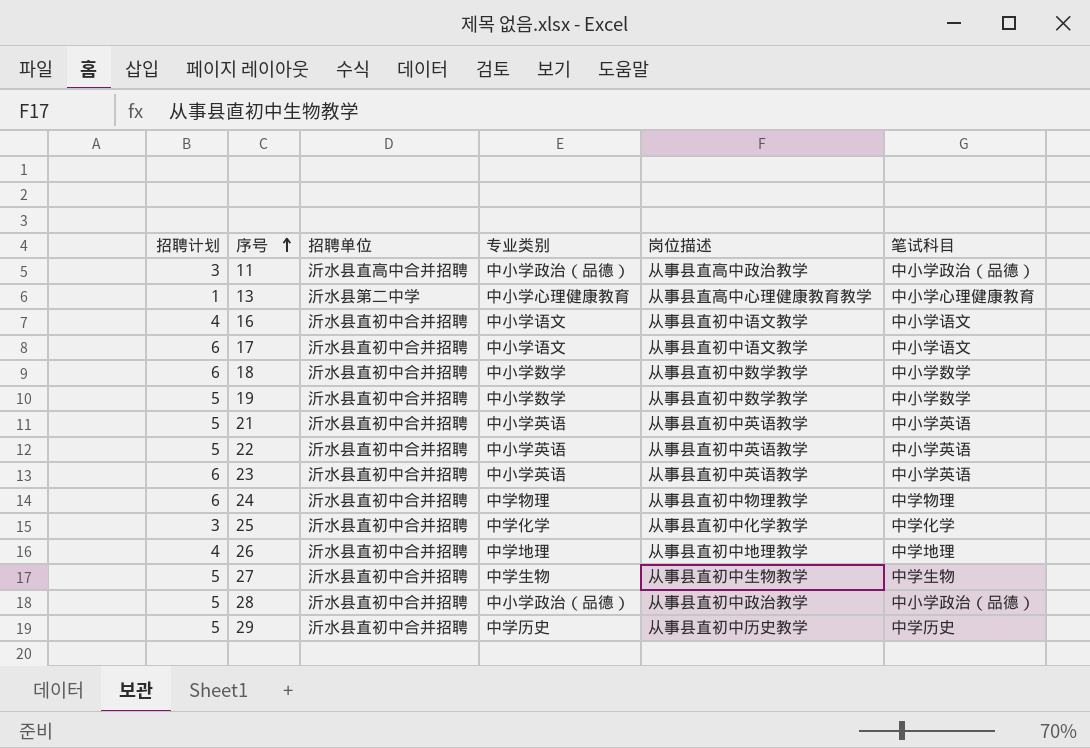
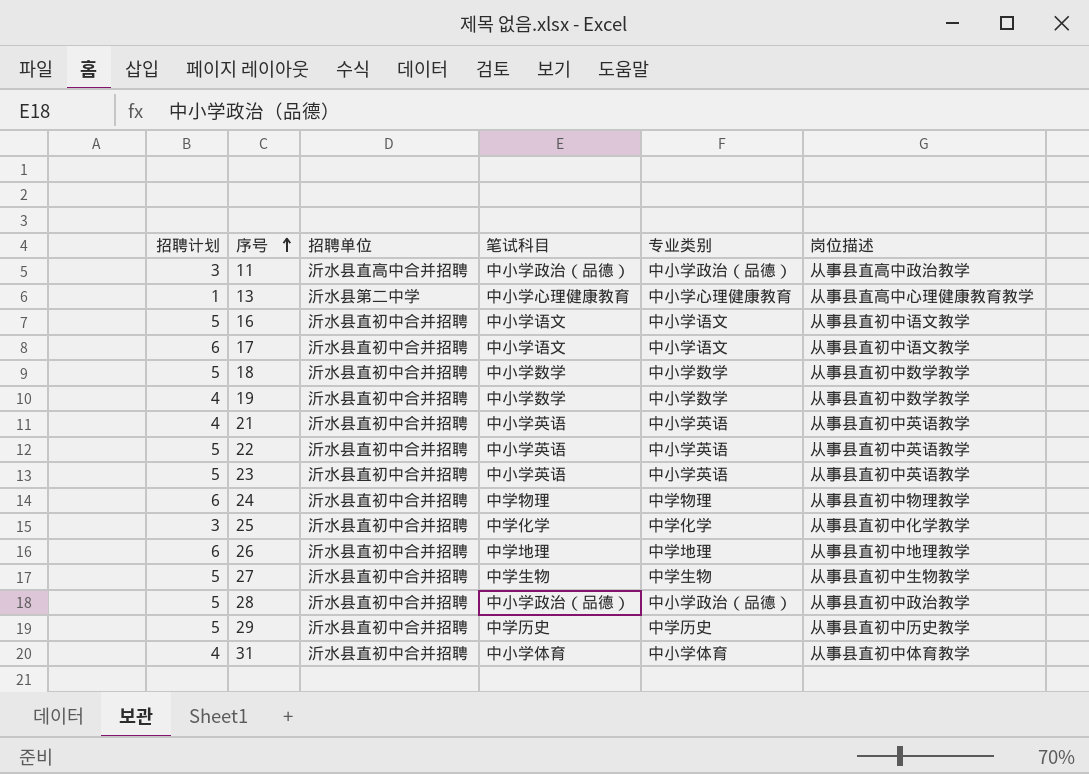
column 笔试科目 | position: 6 -> 4
16 | 招聘计划: 4 -> 5
18 | 招聘计划: 6 -> 5
19 | 招聘计划: 5 -> 4
21 | 招聘计划: 5 -> 4
23 | 招聘计划: 6 -> 5
26 | 招聘计划: 4 -> 6
row 31: none -> 4 | 沂水县直初中合并招聘 | 中小学体育 | 中小学体育 | 从事县直初中体育教学

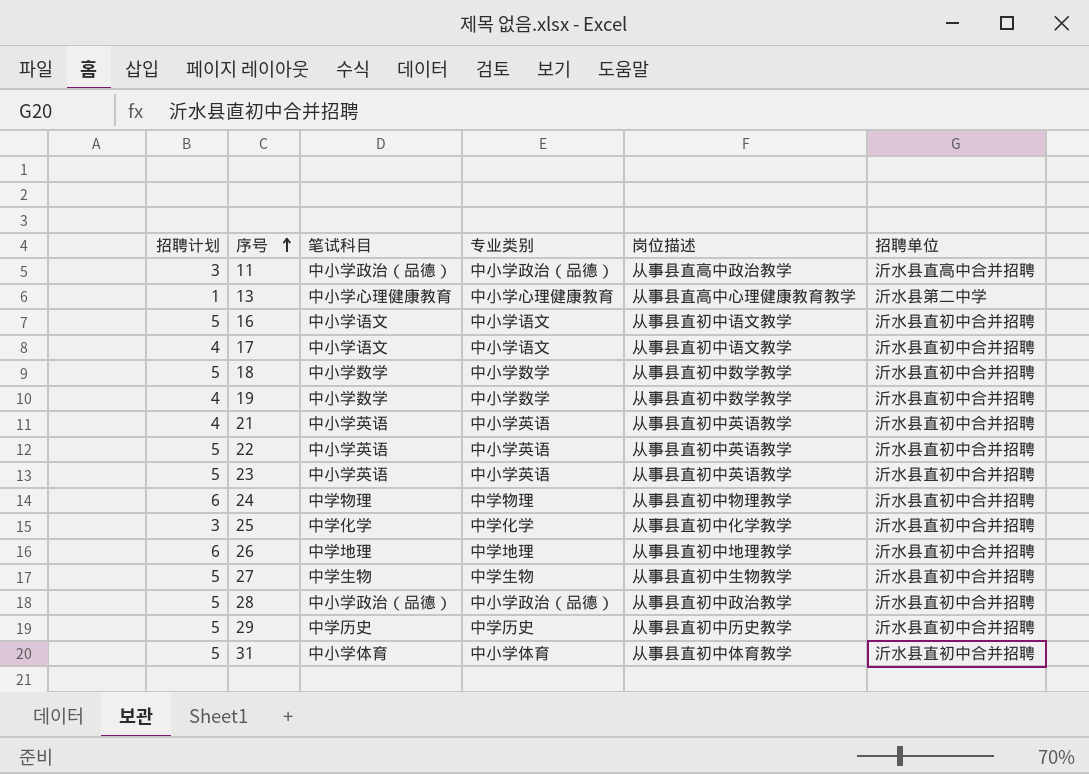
column 招聘单位 | position: 3 -> 6
17 | 招聘计划: 6 -> 4
31 | 招聘计划: 4 -> 5

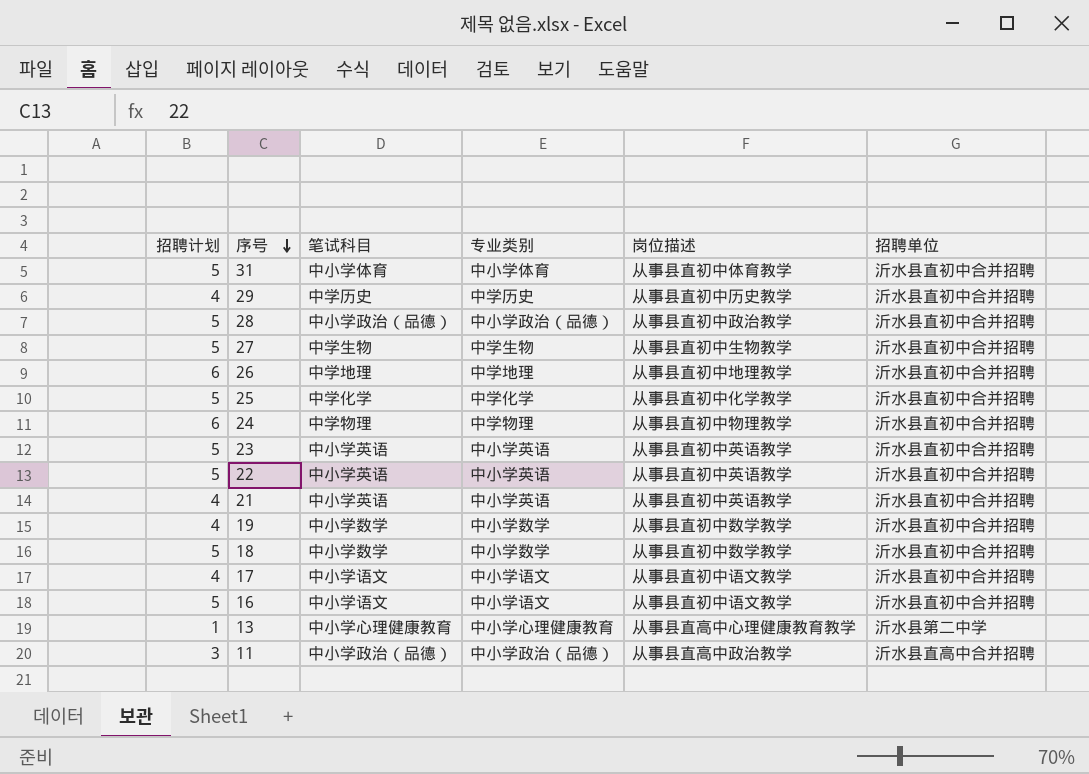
row order: 序号 ascending -> 序号 descending
29 | 招聘计划: 5 -> 4
25 | 招聘计划: 3 -> 5

